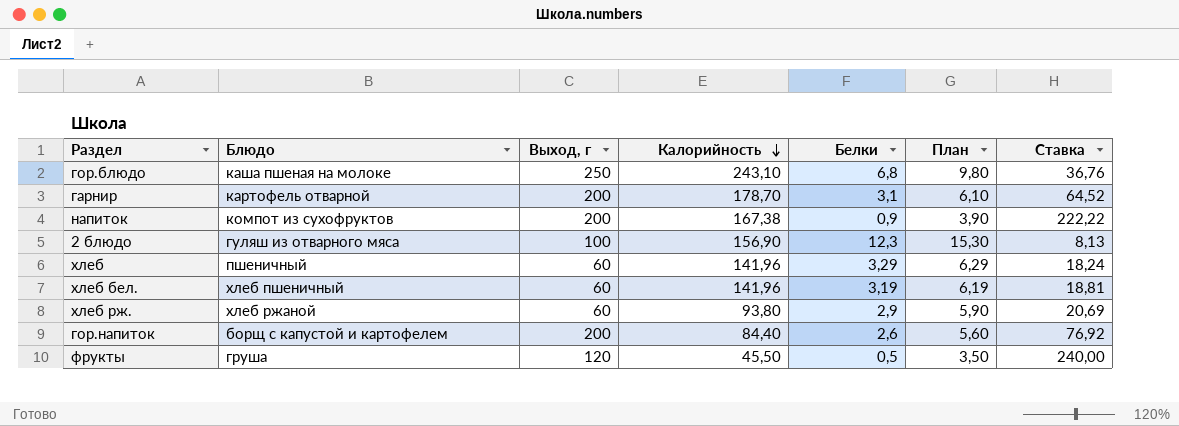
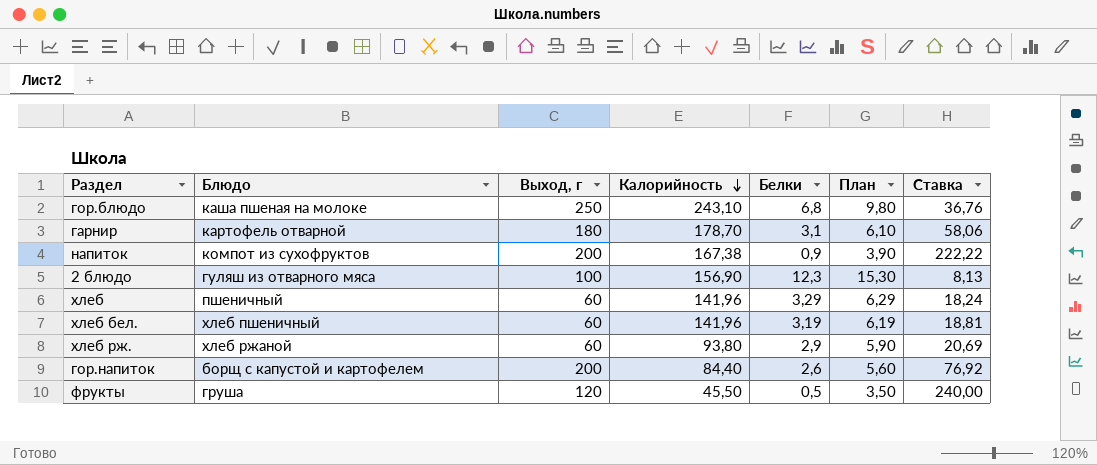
гарнир | Выход, г: 200 -> 180
гарнир | Ставка: 64,52 -> 58,06

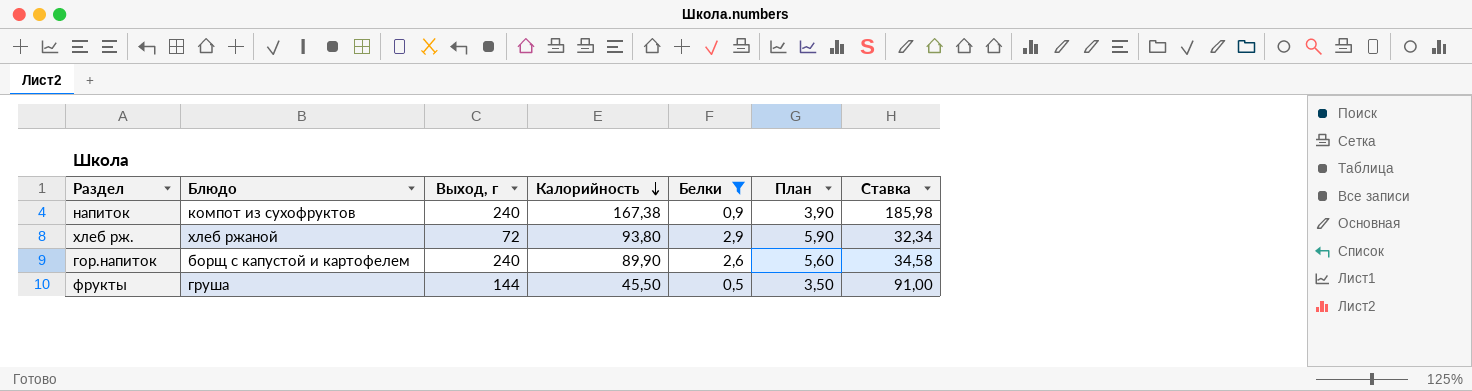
filter: none -> Белки <= 2,9
column Ставка | formula: [Выход, г] / [Белки] -> [Калорийность] / [Белки]
напиток | Выход, г: 200 -> 240
хлеб рж. | Выход, г: 60 -> 72
гор.напиток | Выход, г: 200 -> 240
гор.напиток | Калорийность: 84,40 -> 89,90
фрукты | Выход, г: 120 -> 144

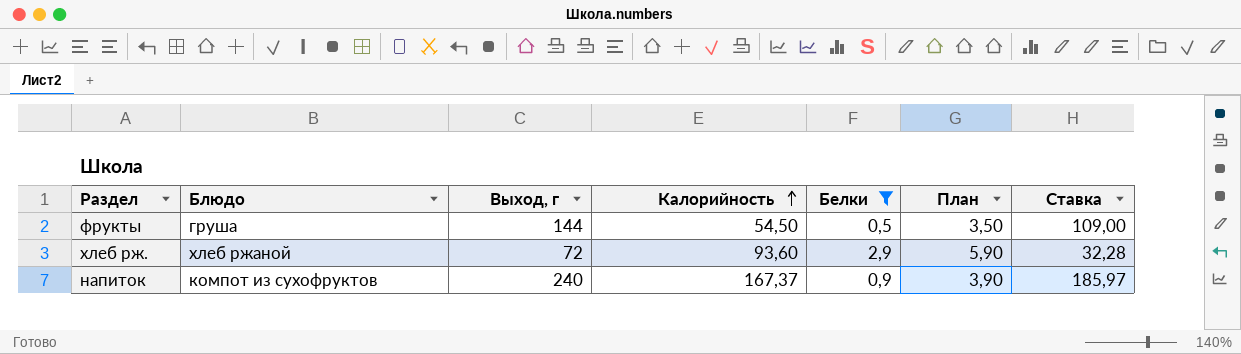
row order: Калорийность descending -> Калорийность ascending
row гор.напиток: борщ с капустой и картофелем | 240 | 89,90 | 2,6 | 5,60 | 34,58 -> none
фрукты | Калорийность: 45,50 -> 54,50
фрукты | Ставка: 91,00 -> 109,00
хлеб рж. | Калорийность: 93,80 -> 93,60
хлеб рж. | Ставка: 32,34 -> 32,28
напиток | Калорийность: 167,38 -> 167,37
напиток | Ставка: 185,98 -> 185,97

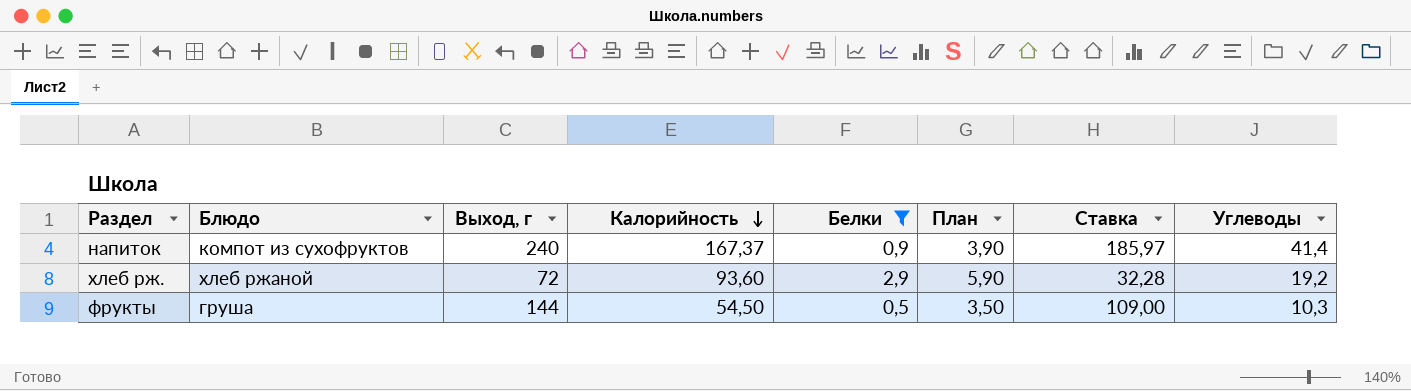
row order: Калорийность ascending -> Калорийность descending
column Углеводы | position: none -> 8

